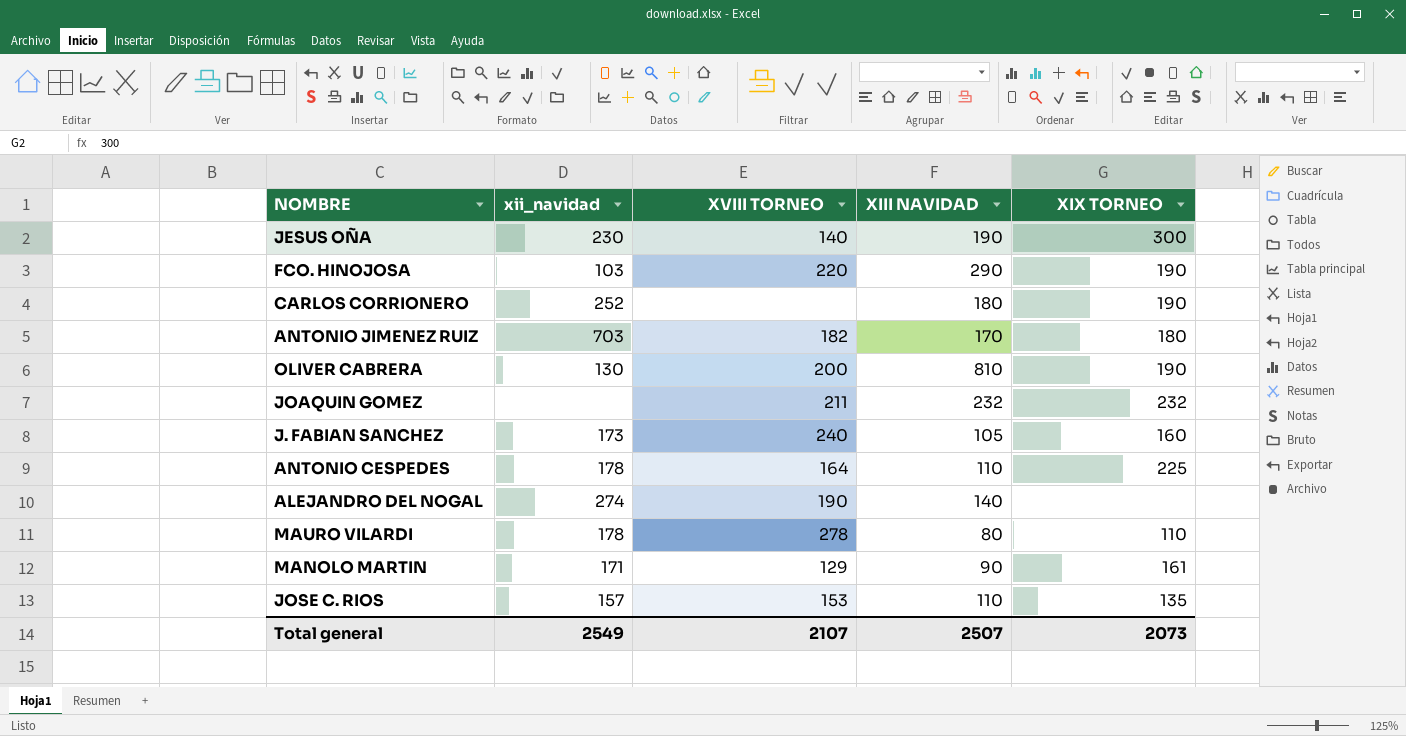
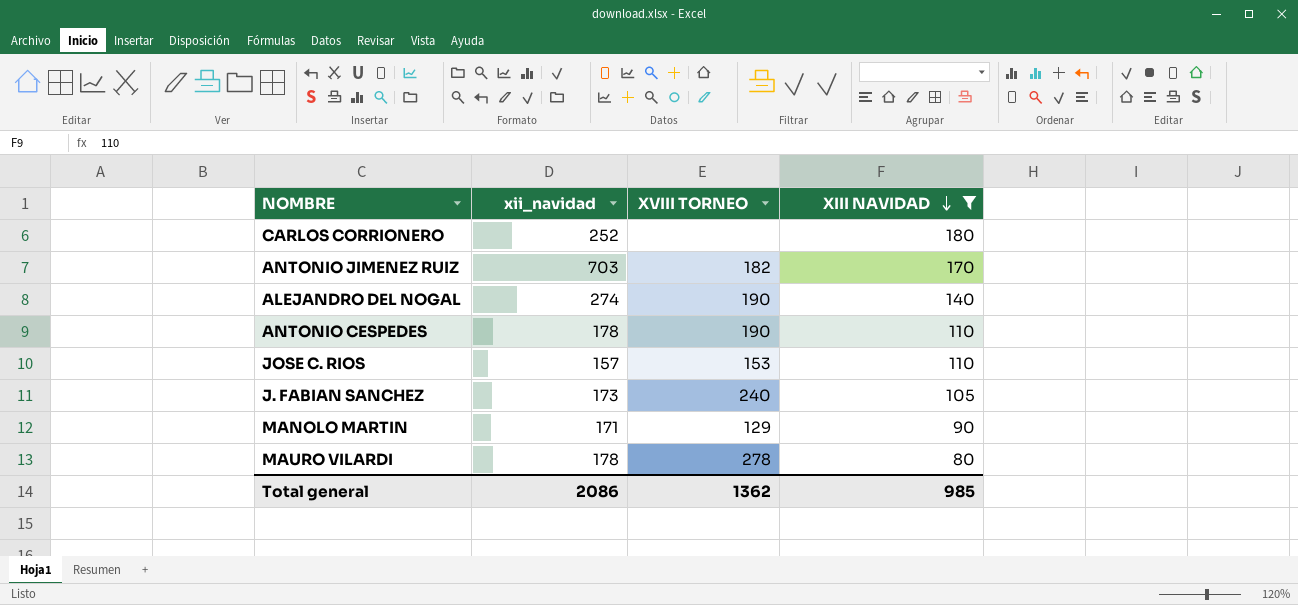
filter: none -> XIII NAVIDAD <= 180
row order: none -> XIII NAVIDAD descending
column XIX TORNEO | position: 5 -> none
ANTONIO CESPEDES | XVIII TORNEO: 164 -> 190
Total general | xii_navidad: 2549 -> 2086
Total general | XVIII TORNEO: 2107 -> 1362
Total general | XIII NAVIDAD: 2507 -> 985

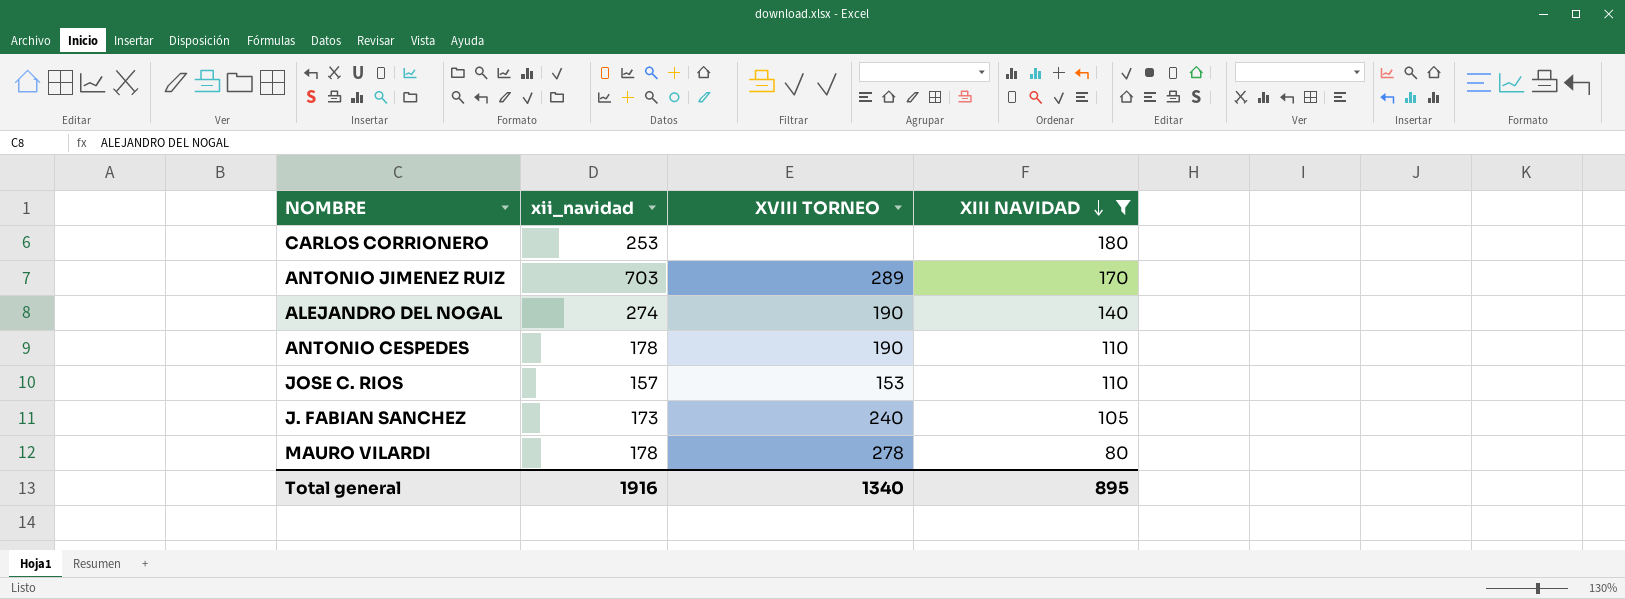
row MANOLO MARTIN: 171 | 129 | 90 -> none
CARLOS CORRIONERO | xii_navidad: 252 -> 253
ANTONIO JIMENEZ RUIZ | XVIII TORNEO: 182 -> 289
Total general | xii_navidad: 2086 -> 1916
Total general | XVIII TORNEO: 1362 -> 1340
Total general | XIII NAVIDAD: 985 -> 895

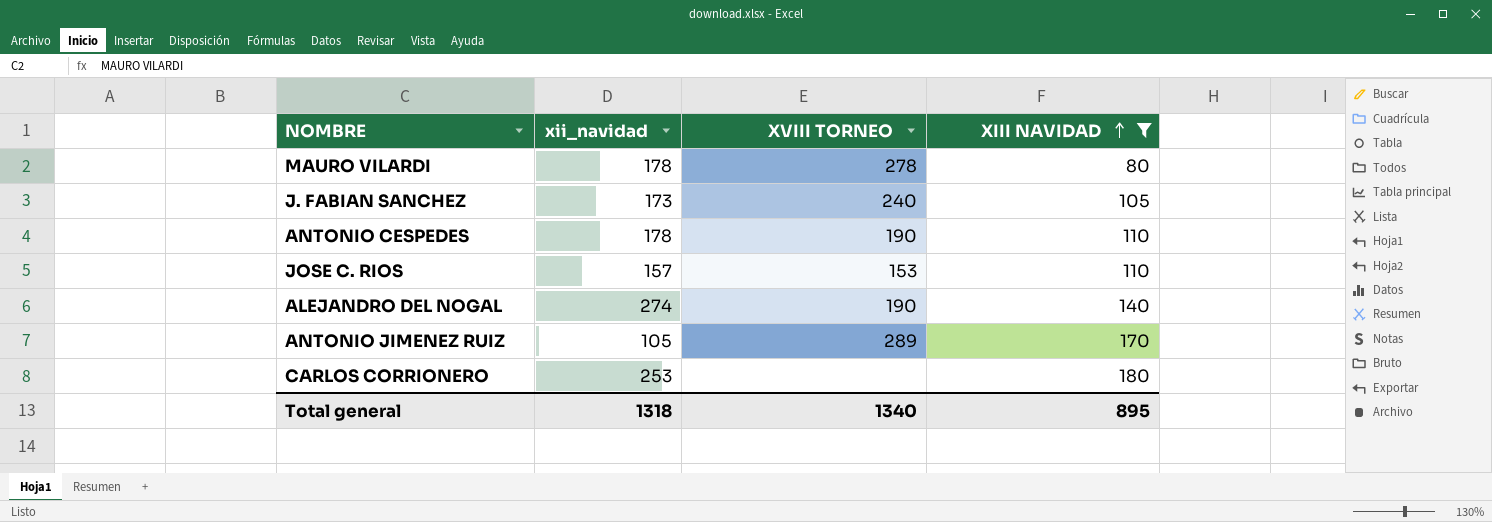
row order: XIII NAVIDAD descending -> XIII NAVIDAD ascending
ANTONIO JIMENEZ RUIZ | xii_navidad: 703 -> 105
Total general | xii_navidad: 1916 -> 1318

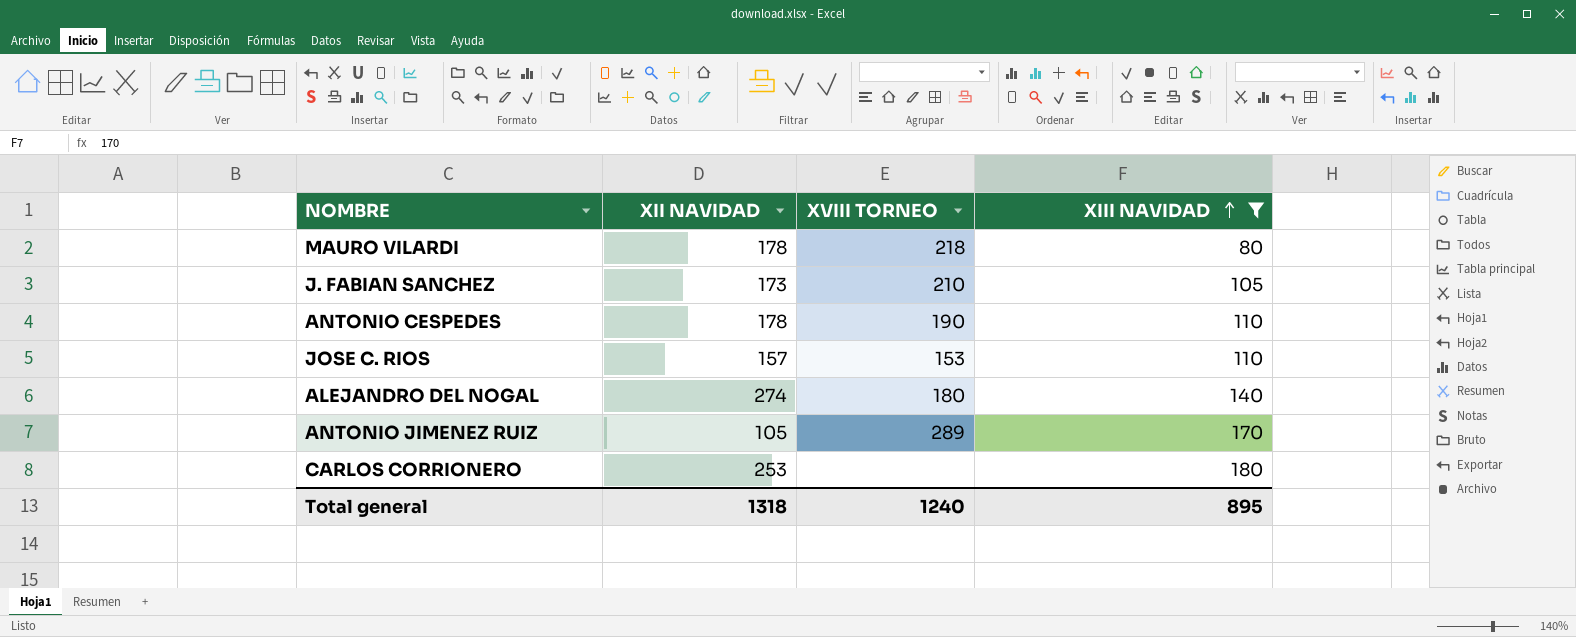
column name: xii_navidad -> XII NAVIDAD
MAURO VILARDI | XVIII TORNEO: 278 -> 218
J. FABIAN SANCHEZ | XVIII TORNEO: 240 -> 210
ALEJANDRO DEL NOGAL | XVIII TORNEO: 190 -> 180
Total general | XVIII TORNEO: 1340 -> 1240

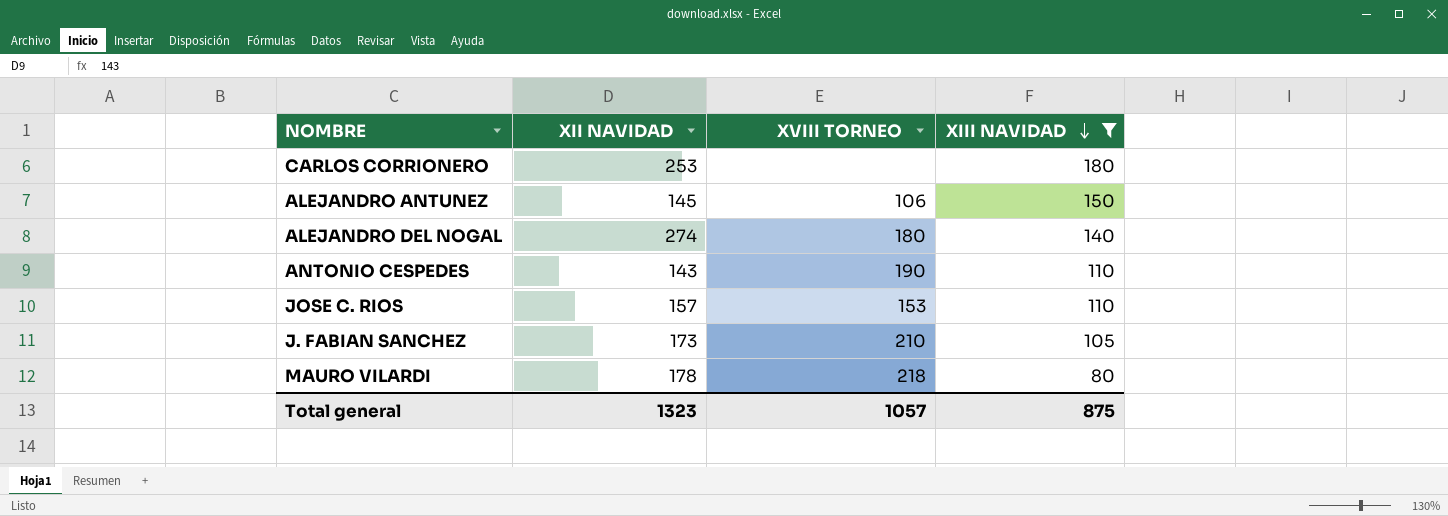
row order: XIII NAVIDAD ascending -> XIII NAVIDAD descending
row ANTONIO JIMENEZ RUIZ: 105 | 289 | 170 -> none
row ALEJANDRO ANTUNEZ: none -> 145 | 106 | 150
ANTONIO CESPEDES | XII NAVIDAD: 178 -> 143
Total general | XII NAVIDAD: 1318 -> 1323
Total general | XVIII TORNEO: 1240 -> 1057
Total general | XIII NAVIDAD: 895 -> 875

